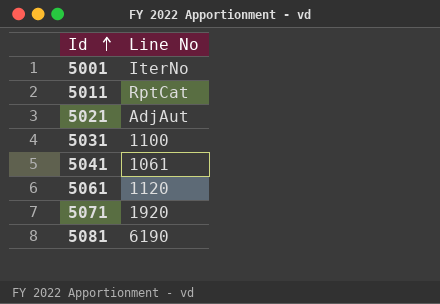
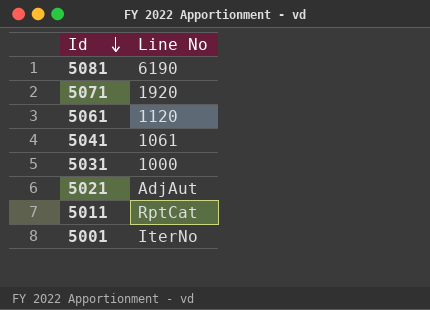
row order: Id ascending -> Id descending
5031 | Line No: 1100 -> 1000

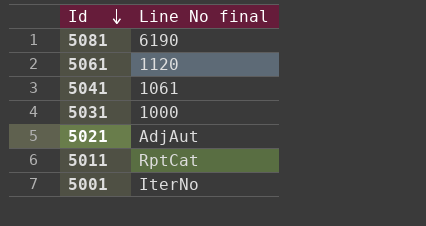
column name: Line No -> Line No final
row 5071: 1920 -> none

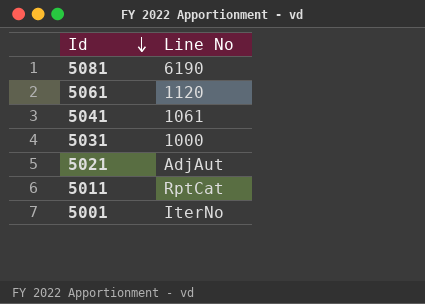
column name: Line No final -> Line No

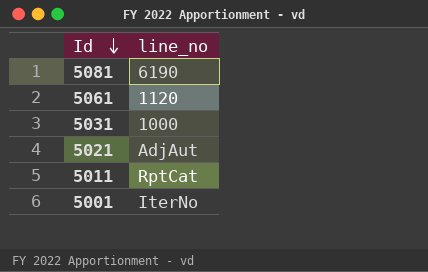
column name: Line No -> line_no
row 5041: 1061 -> none

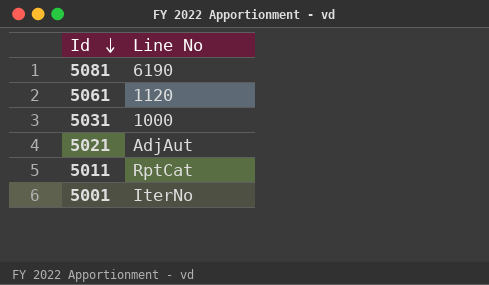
column name: line_no -> Line No

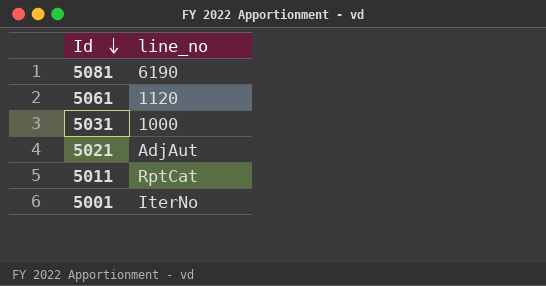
column name: Line No -> line_no

